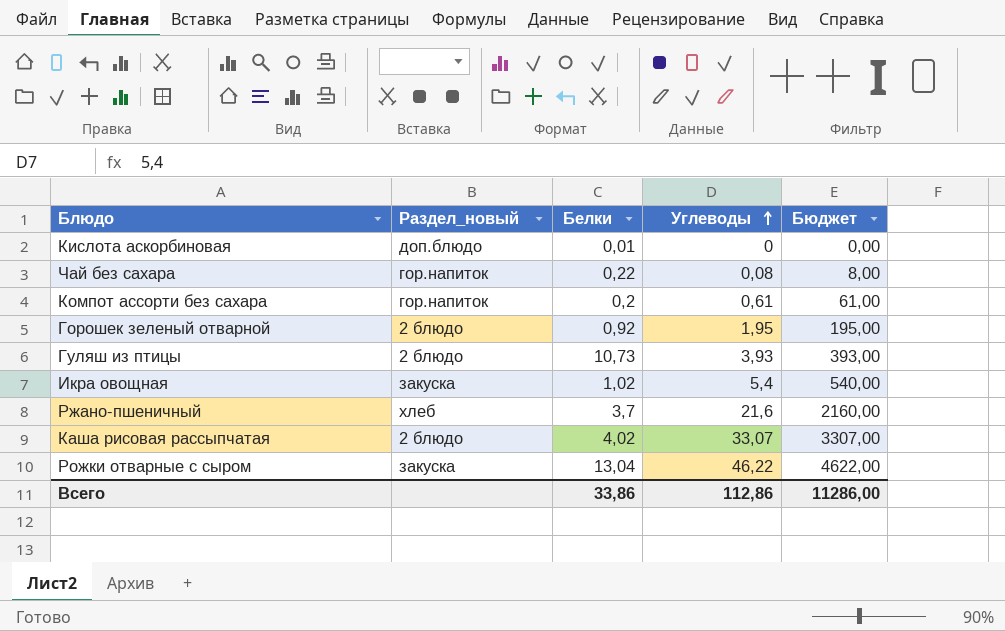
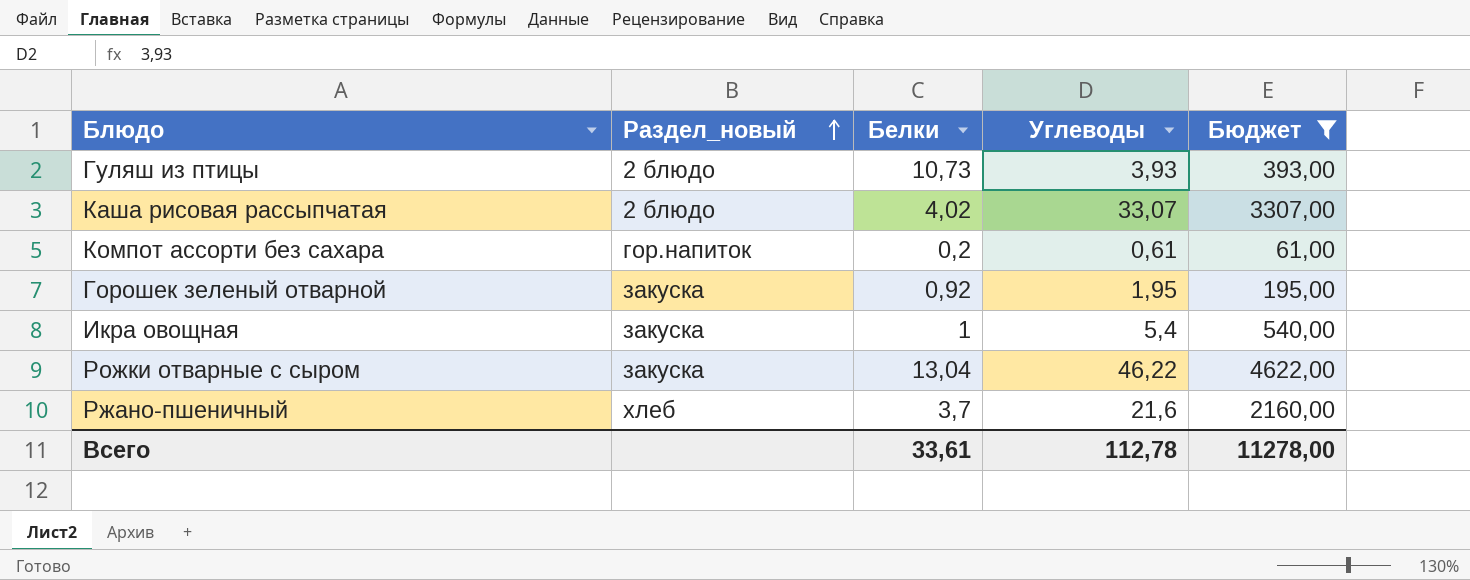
filter: none -> Бюджет >= 61,00
row order: Углеводы ascending -> Раздел_новый ascending
Горошек зеленый отварной | Раздел_новый: 2 блюдо -> закуска
Икра овощная | Белки: 1,02 -> 1
Всего | Белки: 33,86 -> 33,61
Всего | Углеводы: 112,86 -> 112,78
Всего | Бюджет: 11286,00 -> 11278,00

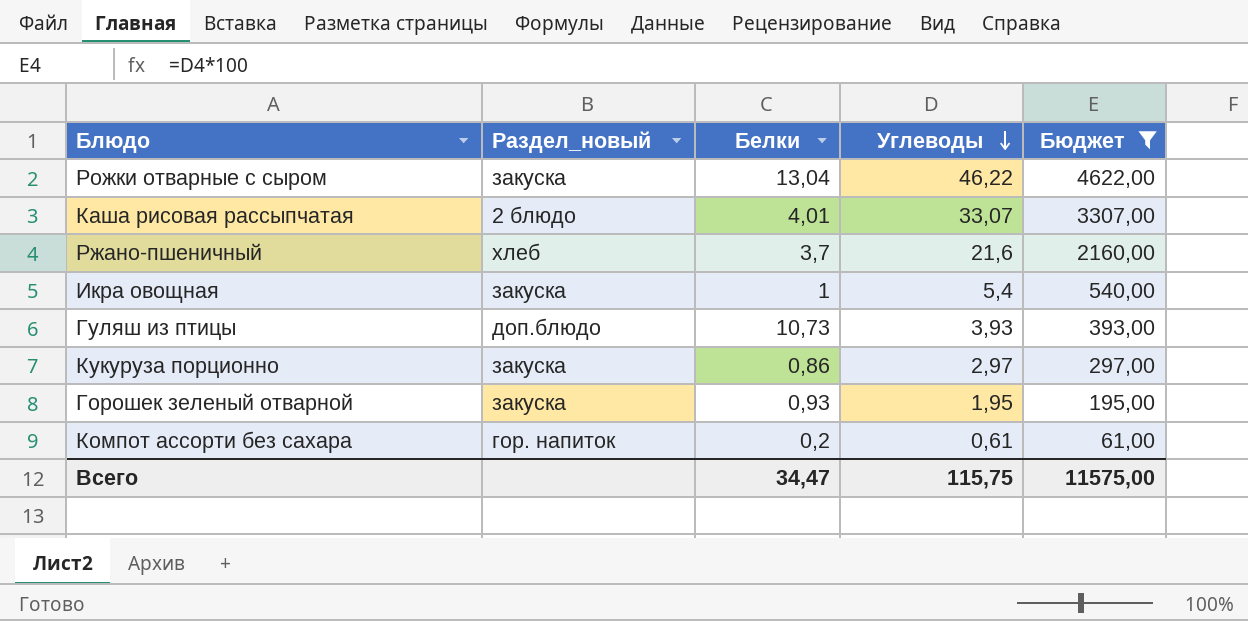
row order: Раздел_новый ascending -> Углеводы descending
Каша рисовая рассыпчатая | Белки: 4,02 -> 4,01
Гуляш из птицы | Раздел_новый: 2 блюдо -> доп.блюдо
row Кукуруза порционно: none -> закуска | 0,86 | 2,97 | 297,00
Горошек зеленый отварной | Белки: 0,92 -> 0,93
Компот ассорти без сахара | Раздел_новый: гор.напиток -> гор. напиток
Всего | Белки: 33,61 -> 34,47
Всего | Углеводы: 112,78 -> 115,75
Всего | Бюджет: 11278,00 -> 11575,00

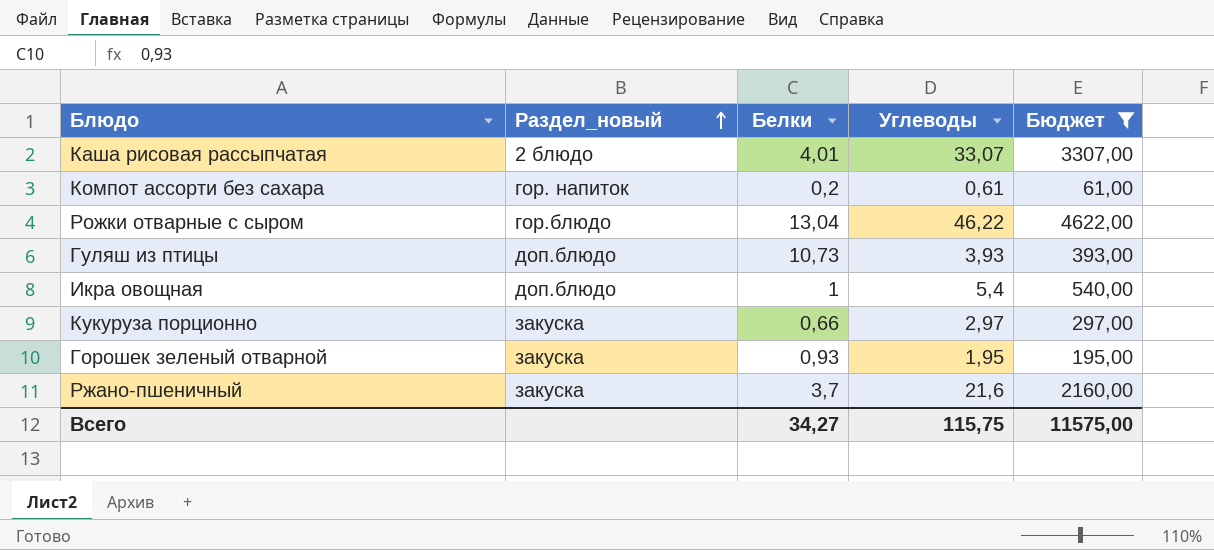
row order: Углеводы descending -> Раздел_новый ascending
Рожки отварные с сыром | Раздел_новый: закуска -> гор.блюдо
Икра овощная | Раздел_новый: закуска -> доп.блюдо
Кукуруза порционно | Белки: 0,86 -> 0,66
Ржано-пшеничный | Раздел_новый: хлеб -> закуска
Всего | Белки: 34,47 -> 34,27

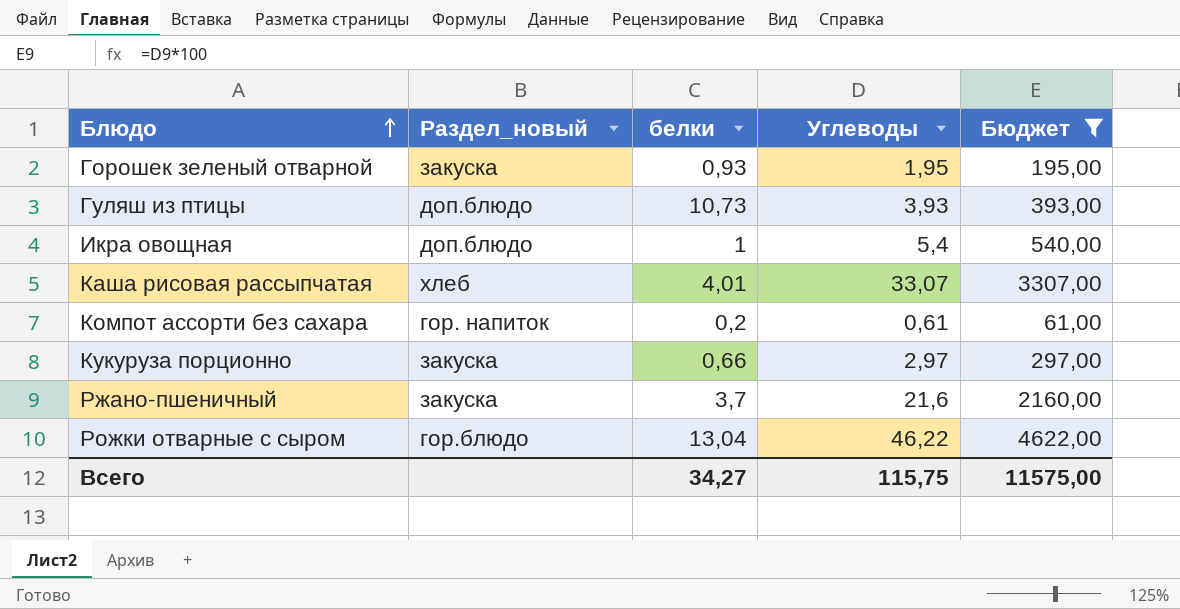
row order: Раздел_новый ascending -> Блюдо ascending
column name: Белки -> белки
Каша рисовая рассыпчатая | Раздел_новый: 2 блюдо -> хлеб

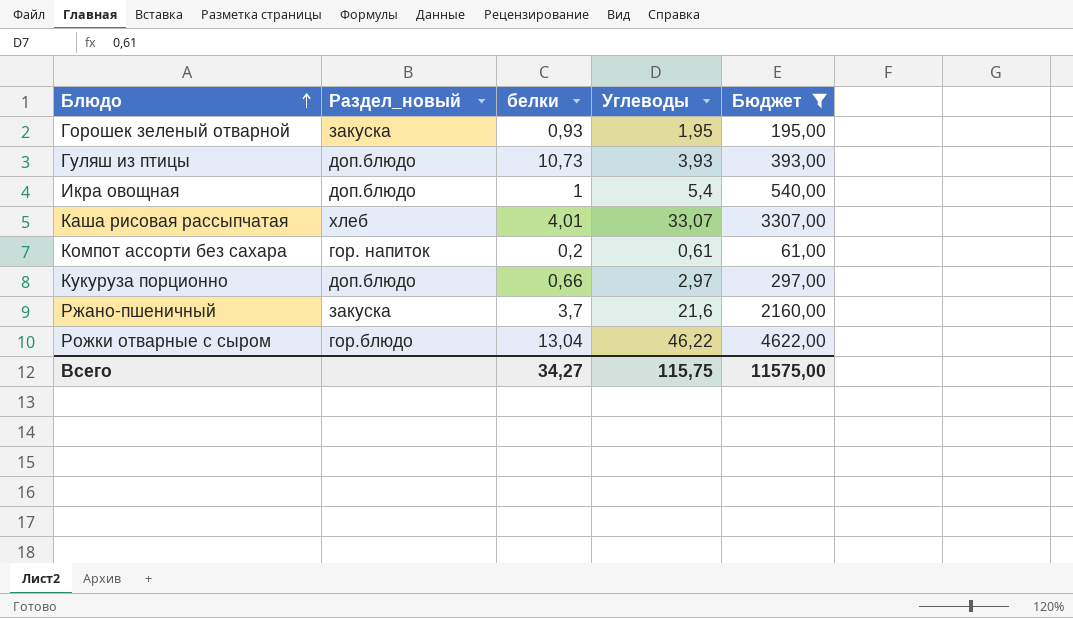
Кукуруза порционно | Раздел_новый: закуска -> доп.блюдо

